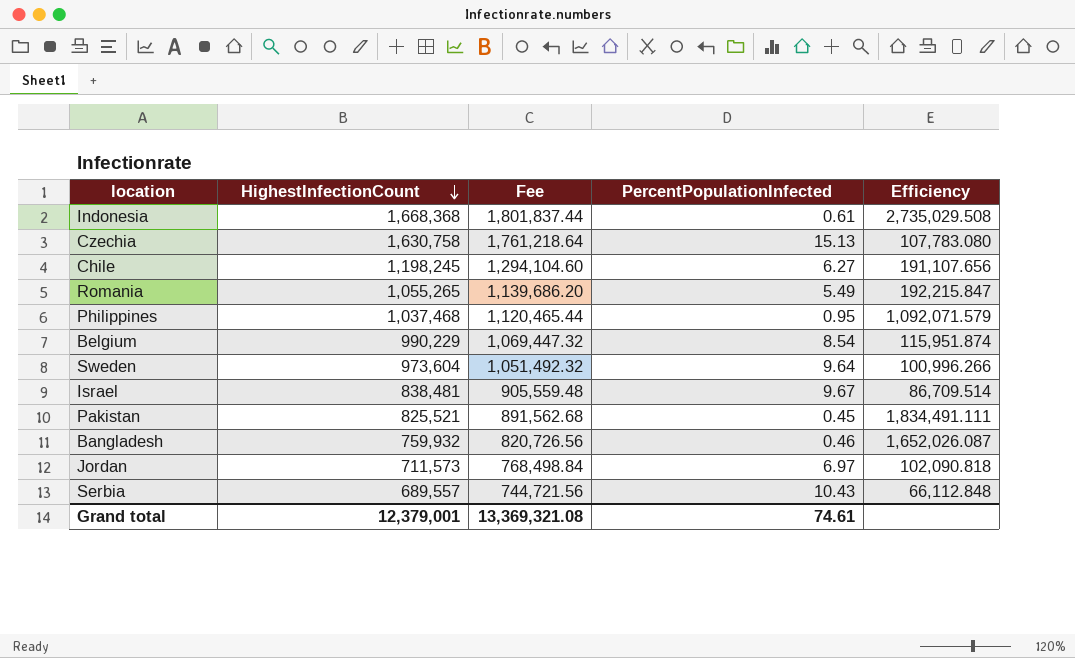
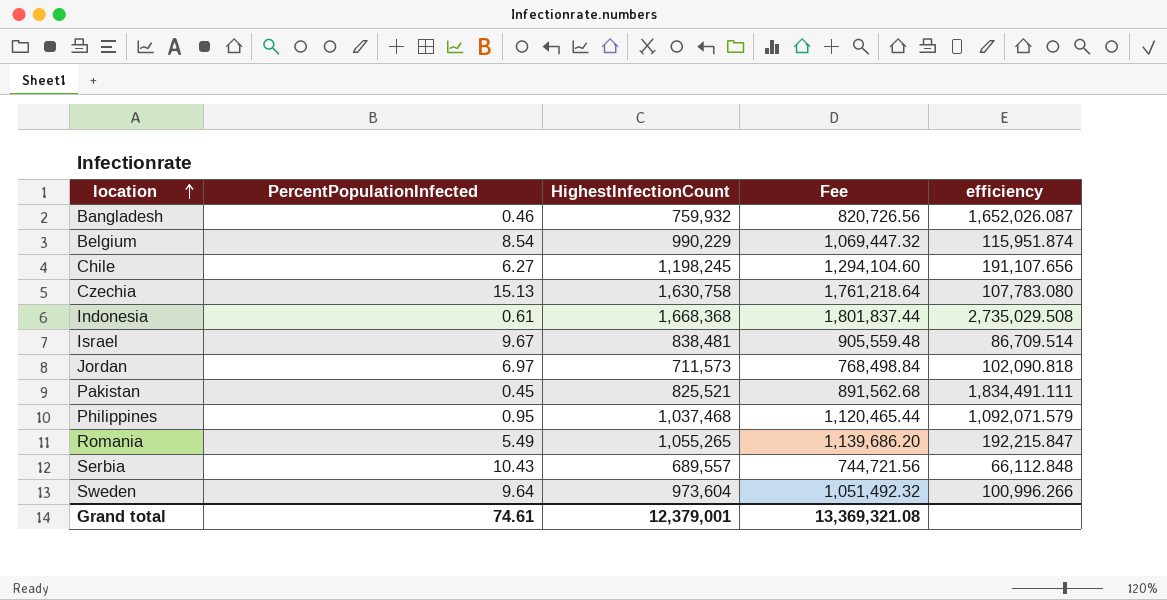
row order: HighestInfectionCount descending -> location ascending
column PercentPopulationInfected | position: 4 -> 2
column name: Efficiency -> efficiency

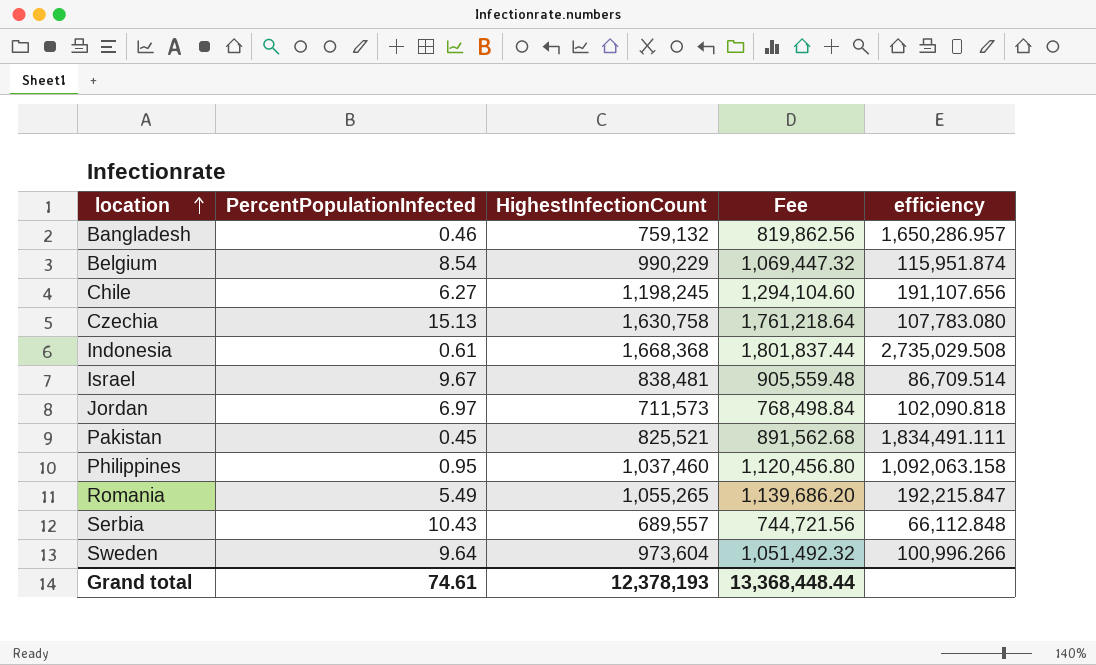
Bangladesh | HighestInfectionCount: 759,932 -> 759,132
Bangladesh | Fee: 820,726.56 -> 819,862.56
Bangladesh | efficiency: 1,652,026.087 -> 1,650,286.957
Philippines | HighestInfectionCount: 1,037,468 -> 1,037,460
Philippines | Fee: 1,120,465.44 -> 1,120,456.80
Philippines | efficiency: 1,092,071.579 -> 1,092,063.158
Grand total | HighestInfectionCount: 12,379,001 -> 12,378,193
Grand total | Fee: 13,369,321.08 -> 13,368,448.44

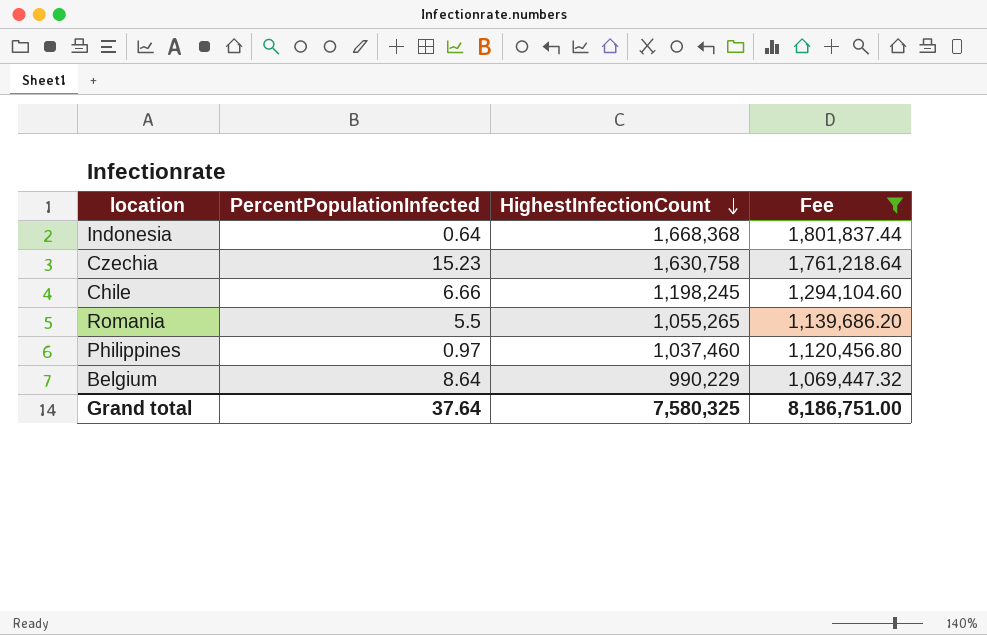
filter: none -> Fee >= 1,069,447.32
row order: location ascending -> HighestInfectionCount descending
column efficiency | formula: [HighestInfectionCount] / [PercentPopulationInfected] -> none
Indonesia | PercentPopulationInfected: 0.61 -> 0.64
Czechia | PercentPopulationInfected: 15.13 -> 15.23
Chile | PercentPopulationInfected: 6.27 -> 6.66
Romania | PercentPopulationInfected: 5.49 -> 5.5
Philippines | PercentPopulationInfected: 0.95 -> 0.97
Belgium | PercentPopulationInfected: 8.54 -> 8.64
Grand total | PercentPopulationInfected: 74.61 -> 37.64
Grand total | HighestInfectionCount: 12,378,193 -> 7,580,325
Grand total | Fee: 13,368,448.44 -> 8,186,751.00

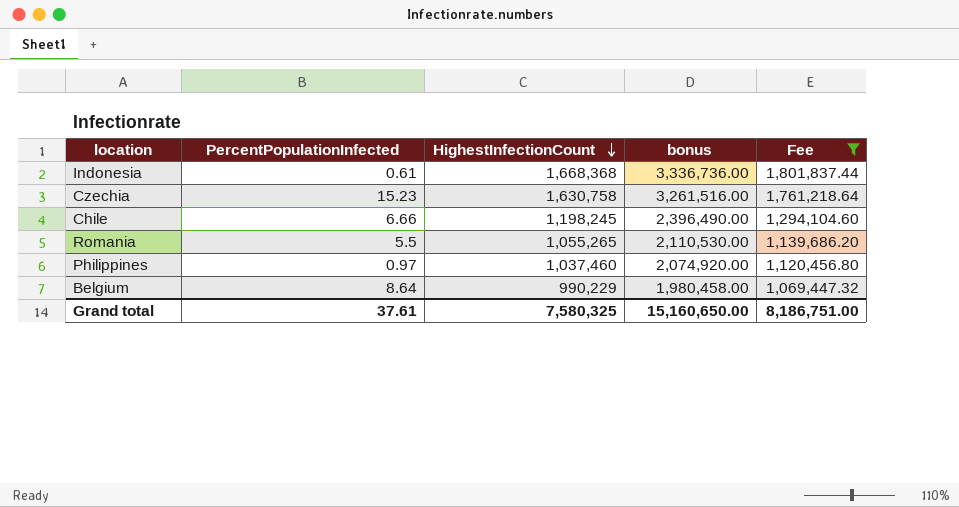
column bonus | formula: none -> [HighestInfectionCount] * 2
Indonesia | PercentPopulationInfected: 0.64 -> 0.61
Grand total | PercentPopulationInfected: 37.64 -> 37.61

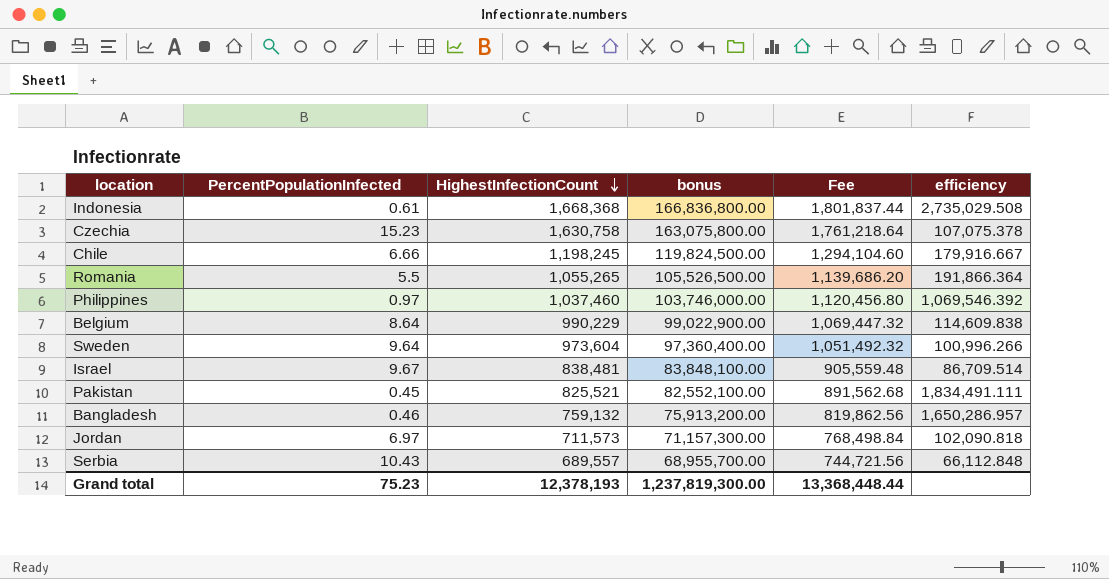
filter: Fee >= 1,069,447.32 -> none
column bonus | formula: [HighestInfectionCount] * 2 -> [HighestInfectionCount] * 100
column efficiency | formula: none -> [HighestInfectionCount] / [PercentPopulationInfected]
Grand total | PercentPopulationInfected: 37.61 -> 75.23
Grand total | HighestInfectionCount: 7,580,325 -> 12,378,193
Grand total | bonus: 15,160,650.00 -> 1,237,819,300.00
Grand total | Fee: 8,186,751.00 -> 13,368,448.44

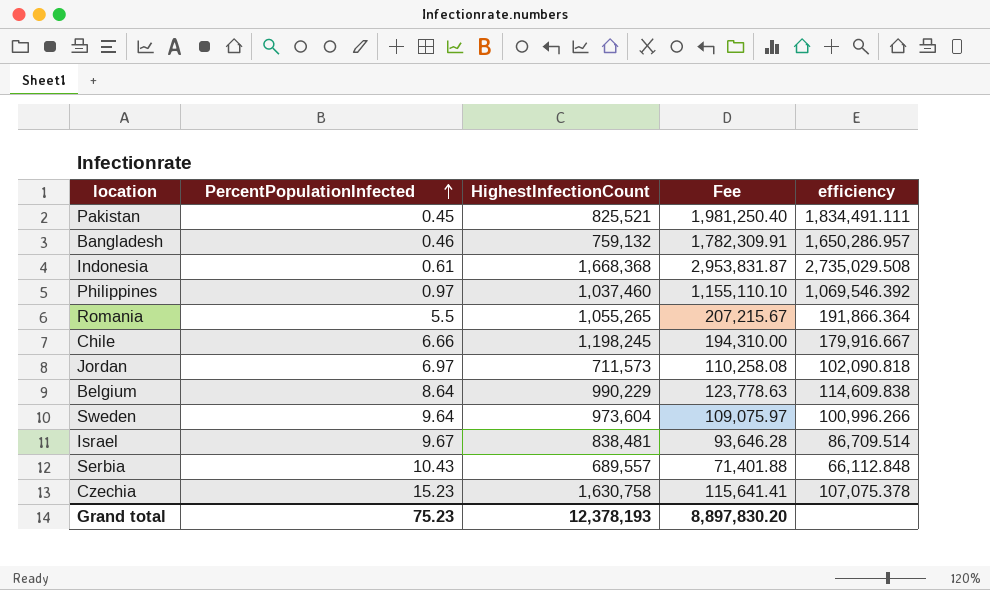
row order: HighestInfectionCount descending -> PercentPopulationInfected ascending
column bonus | formula: [HighestInfectionCount] * 100 -> none
column Fee | formula: [HighestInfectionCount] * 1.08 -> [efficiency] * 1.08
Grand total | Fee: 13,368,448.44 -> 8,897,830.20

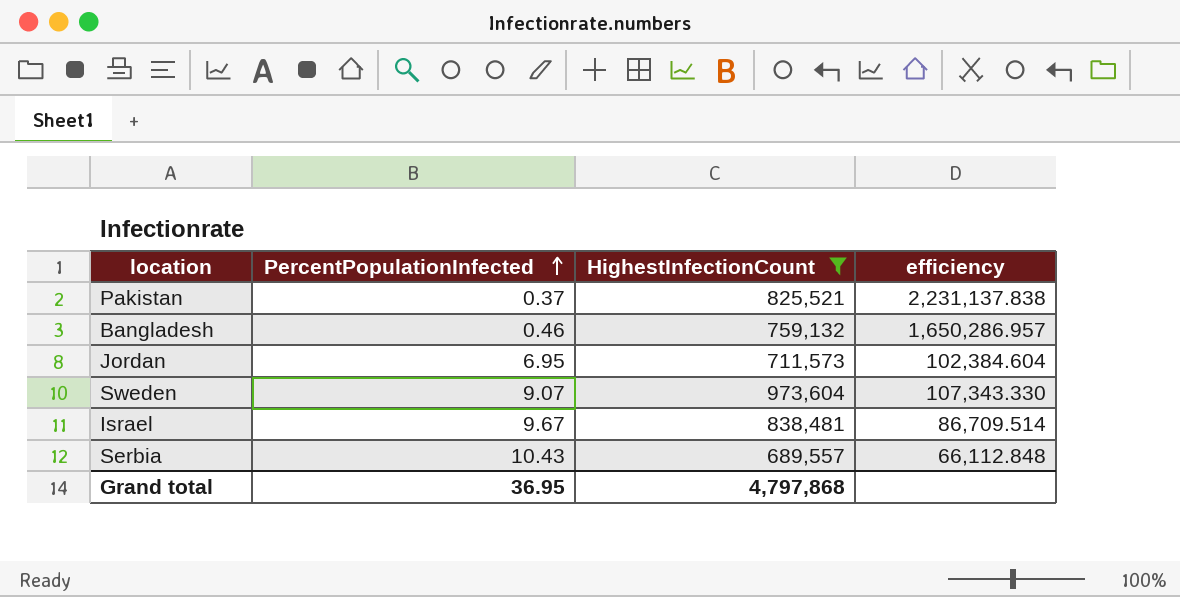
filter: none -> HighestInfectionCount <= 973,604
column Fee | formula: [efficiency] * 1.08 -> none
Pakistan | PercentPopulationInfected: 0.45 -> 0.37
Pakistan | efficiency: 1,834,491.111 -> 2,231,137.838
Jordan | PercentPopulationInfected: 6.97 -> 6.95
Jordan | efficiency: 102,090.818 -> 102,384.604
Sweden | PercentPopulationInfected: 9.64 -> 9.07
Sweden | efficiency: 100,996.266 -> 107,343.330
Grand total | PercentPopulationInfected: 75.23 -> 36.95
Grand total | HighestInfectionCount: 12,378,193 -> 4,797,868

